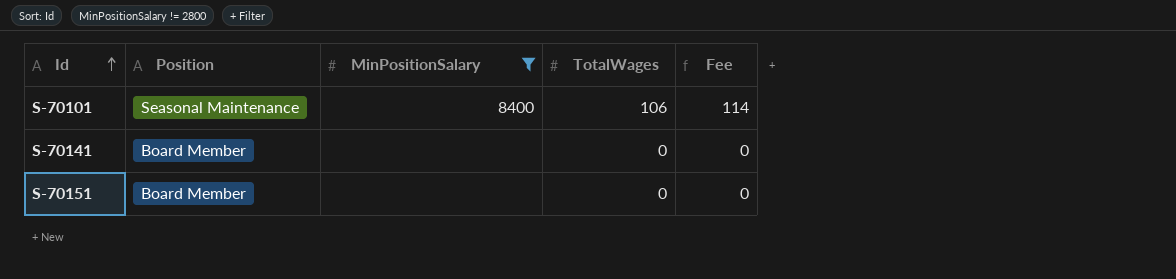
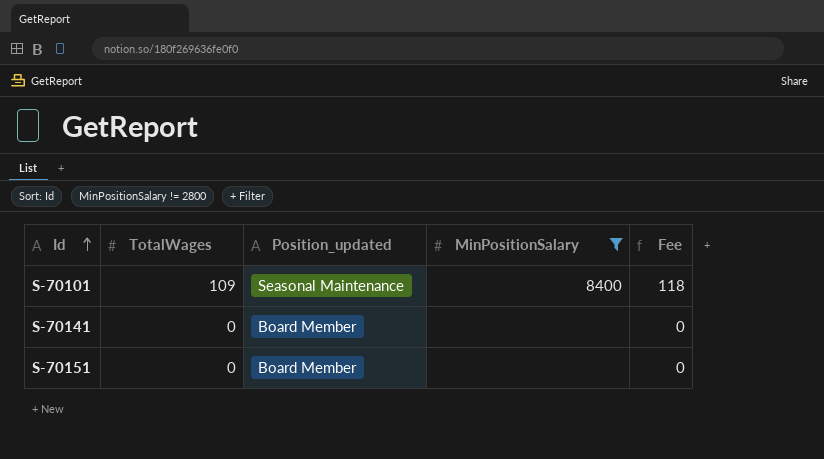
column TotalWages | position: 4 -> 2
column name: Position -> Position_updated
S-70101 | TotalWages: 106 -> 109
S-70101 | Fee: 114 -> 118

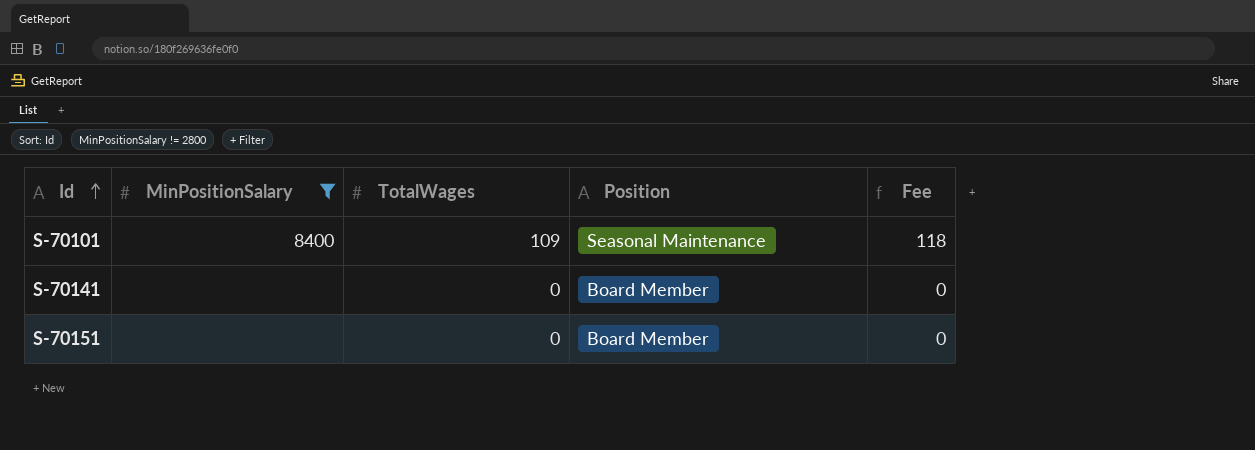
column MinPositionSalary | position: 4 -> 2
column name: Position_updated -> Position

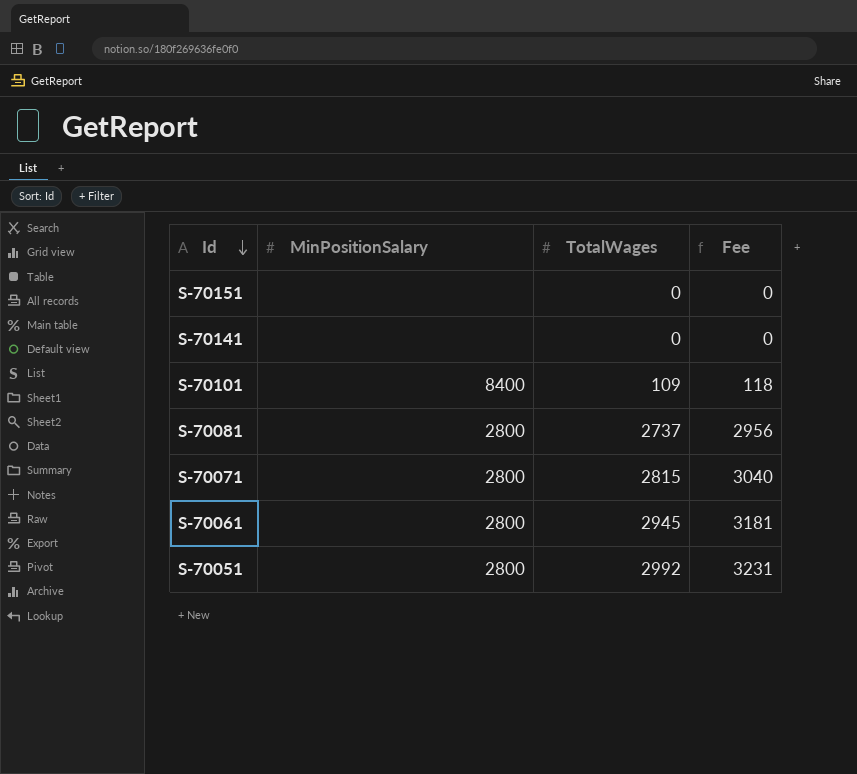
filter: MinPositionSalary != 2800 -> none
row order: Id ascending -> Id descending
column Position | position: 4 -> none

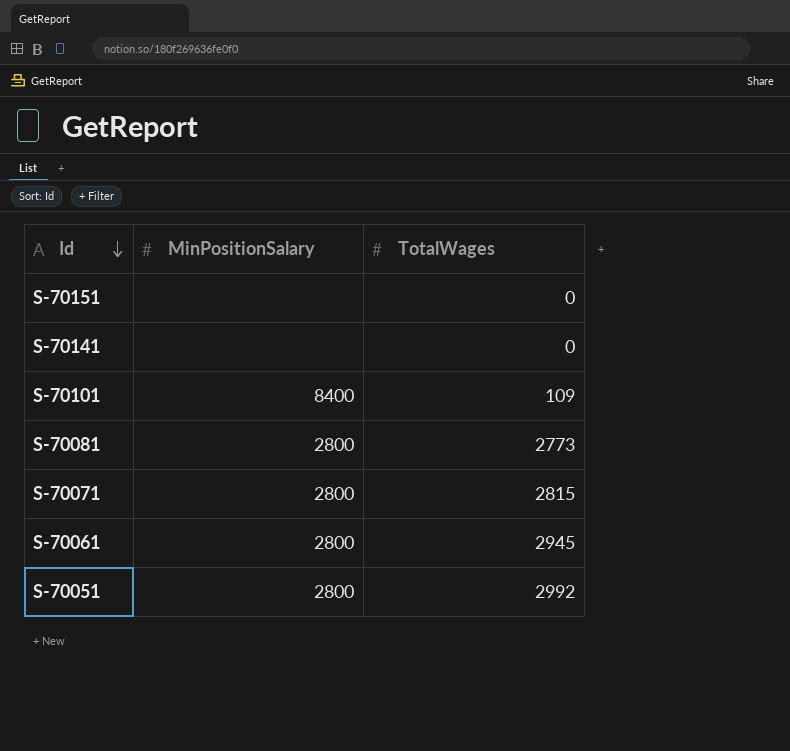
column Fee | formula: [TotalWages] * 1.08 -> none
S-70081 | TotalWages: 2737 -> 2773

